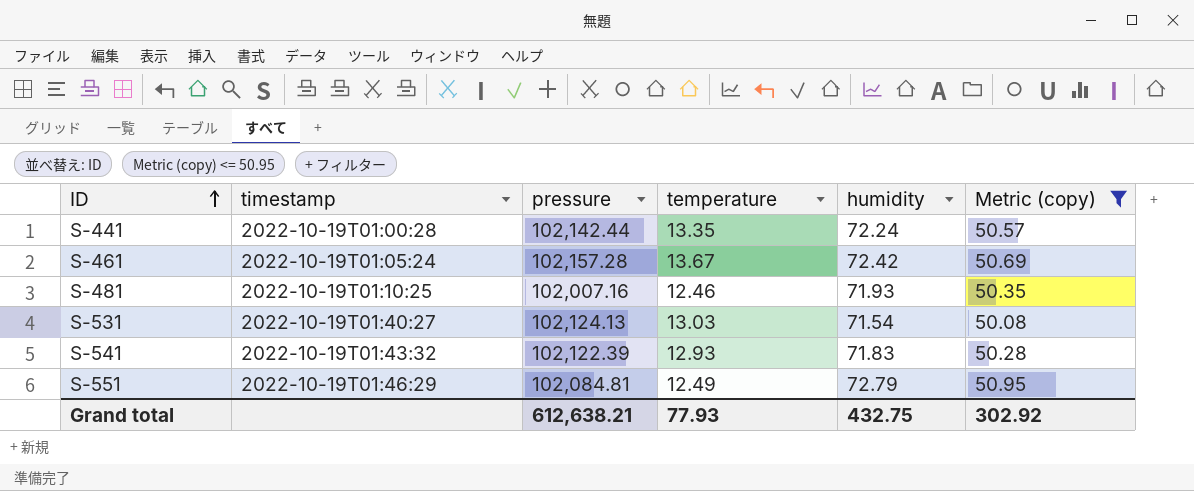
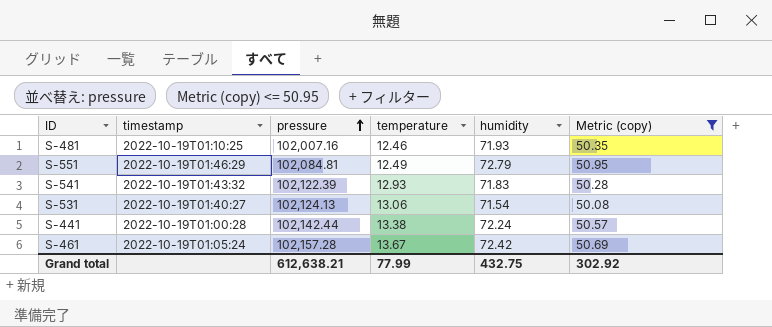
row order: ID ascending -> pressure ascending
S-531 | temperature: 13.03 -> 13.06
S-441 | temperature: 13.35 -> 13.38
Grand total | temperature: 77.93 -> 77.99

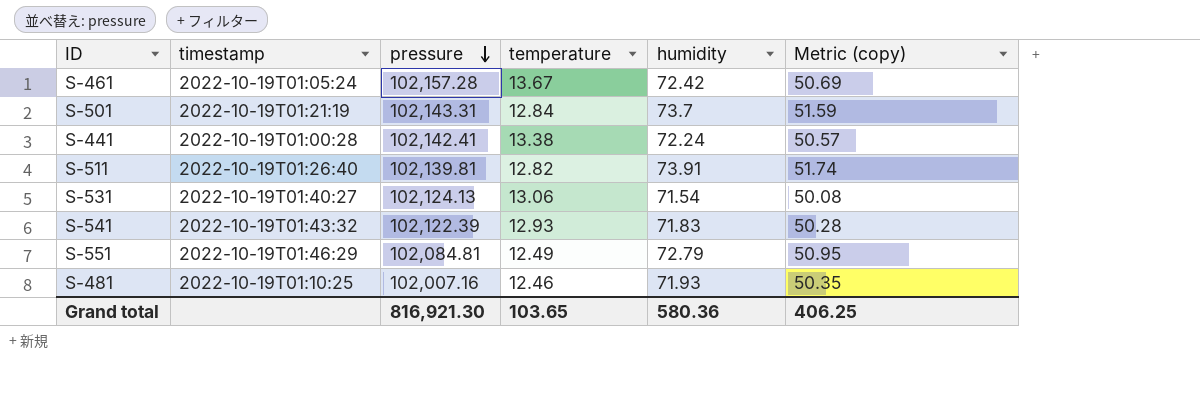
filter: Metric (copy) <= 50.95 -> none
row order: pressure ascending -> pressure descending
S-441 | pressure: 102,142.44 -> 102,142.41
Grand total | pressure: 612,638.21 -> 816,921.30
Grand total | temperature: 77.99 -> 103.65
Grand total | humidity: 432.75 -> 580.36
Grand total | Metric (copy): 302.92 -> 406.25

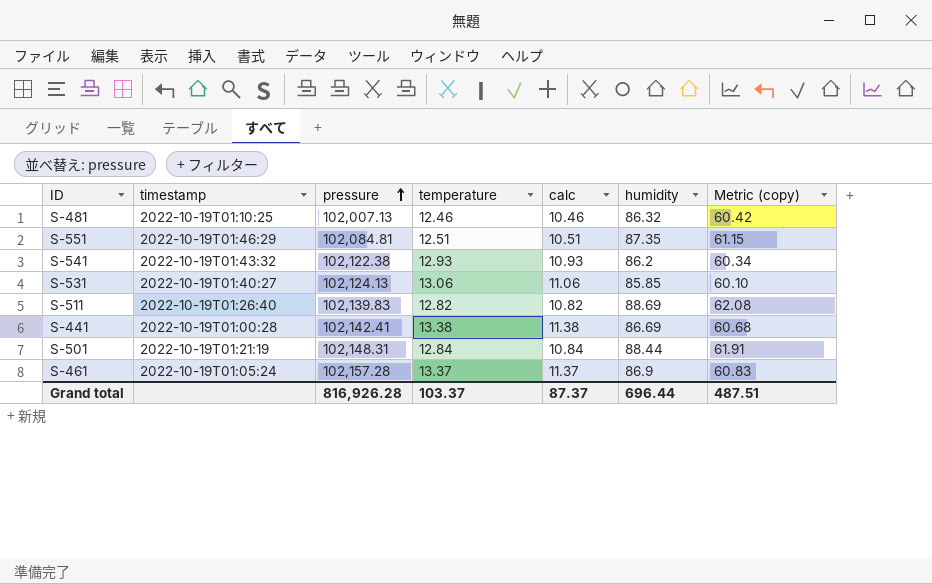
row order: pressure descending -> pressure ascending
column calc | formula: none -> [temperature] - 2
S-481 | pressure: 102,007.16 -> 102,007.13
S-481 | humidity: 71.93 -> 86.32
S-481 | Metric (copy): 50.35 -> 60.42
S-551 | temperature: 12.49 -> 12.51
S-551 | humidity: 72.79 -> 87.35
S-551 | Metric (copy): 50.95 -> 61.15
S-541 | pressure: 102,122.39 -> 102,122.38
S-541 | humidity: 71.83 -> 86.2
S-541 | Metric (copy): 50.28 -> 60.34
S-531 | humidity: 71.54 -> 85.85
S-531 | Metric (copy): 50.08 -> 60.10
S-511 | pressure: 102,139.81 -> 102,139.83
S-511 | humidity: 73.91 -> 88.69
S-511 | Metric (copy): 51.74 -> 62.08
S-441 | humidity: 72.24 -> 86.69
S-441 | Metric (copy): 50.57 -> 60.68
S-501 | pressure: 102,143.31 -> 102,148.31
S-501 | humidity: 73.7 -> 88.44
S-501 | Metric (copy): 51.59 -> 61.91
S-461 | temperature: 13.67 -> 13.37
S-461 | humidity: 72.42 -> 86.9
S-461 | Metric (copy): 50.69 -> 60.83
Grand total | pressure: 816,921.30 -> 816,926.28
Grand total | temperature: 103.65 -> 103.37
Grand total | humidity: 580.36 -> 696.44
Grand total | Metric (copy): 406.25 -> 487.51

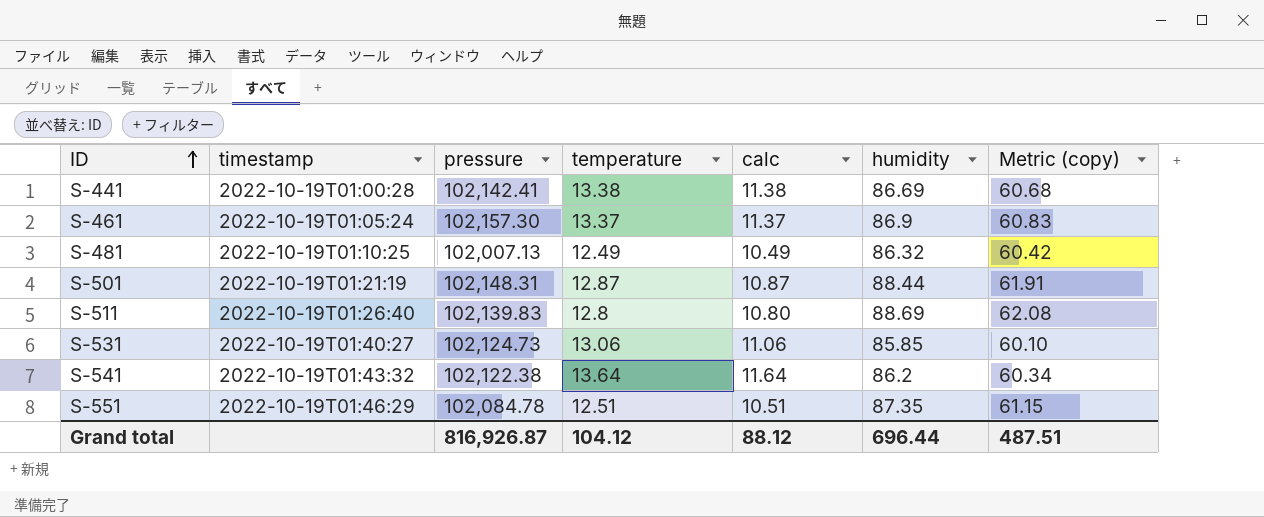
row order: pressure ascending -> ID ascending
S-461 | pressure: 102,157.28 -> 102,157.30
S-481 | temperature: 12.46 -> 12.49
S-481 | calc: 10.46 -> 10.49
S-501 | temperature: 12.84 -> 12.87
S-501 | calc: 10.84 -> 10.87
S-511 | temperature: 12.82 -> 12.8
S-511 | calc: 10.82 -> 10.80
S-531 | pressure: 102,124.13 -> 102,124.73
S-541 | temperature: 12.93 -> 13.64
S-541 | calc: 10.93 -> 11.64
S-551 | pressure: 102,084.81 -> 102,084.78
Grand total | pressure: 816,926.28 -> 816,926.87
Grand total | temperature: 103.37 -> 104.12
Grand total | calc: 87.37 -> 88.12

